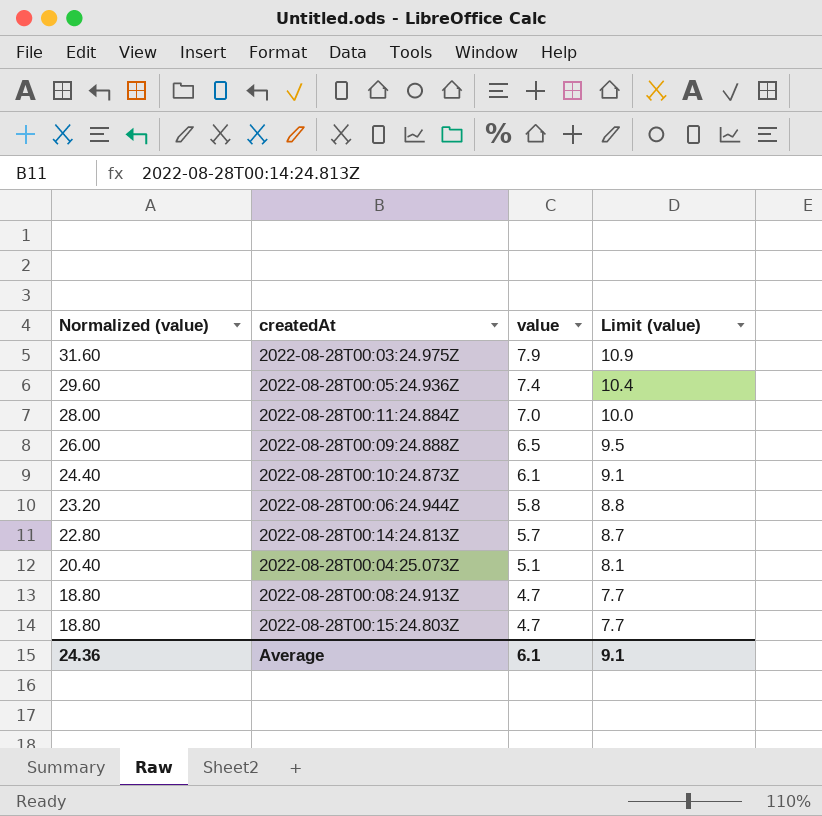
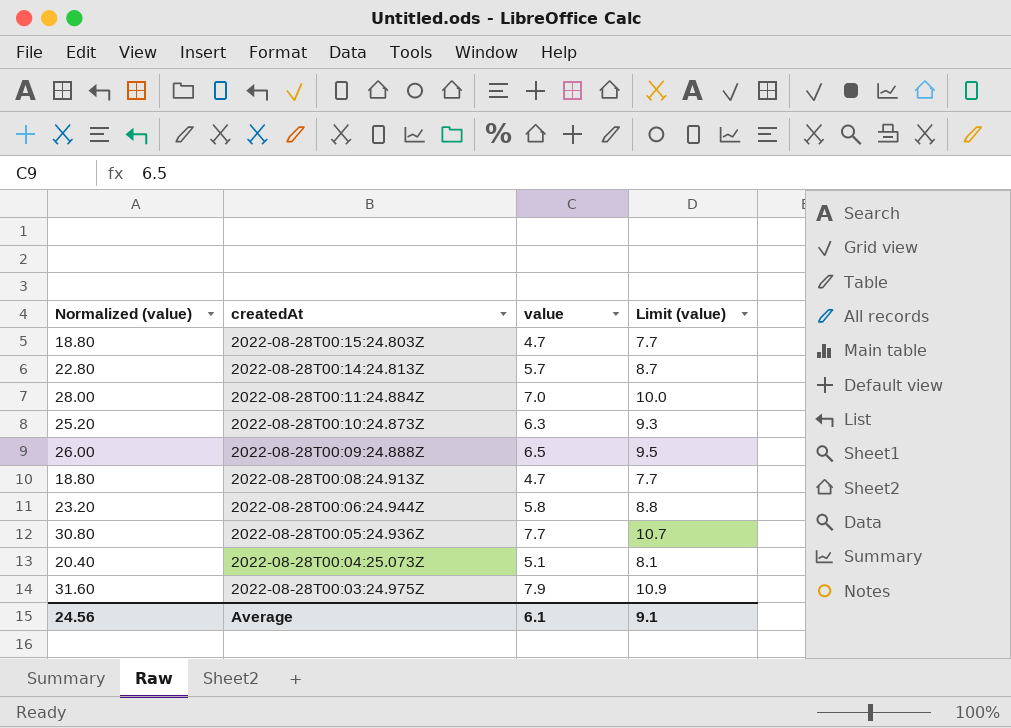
row order: Normalized (value) descending -> createdAt descending
2022-08-28T00:10:24.873Z | Normalized (value): 24.40 -> 25.20
2022-08-28T00:10:24.873Z | value: 6.1 -> 6.3
2022-08-28T00:10:24.873Z | Limit (value): 9.1 -> 9.3
2022-08-28T00:05:24.936Z | Normalized (value): 29.60 -> 30.80
2022-08-28T00:05:24.936Z | value: 7.4 -> 7.7
2022-08-28T00:05:24.936Z | Limit (value): 10.4 -> 10.7
Average | Normalized (value): 24.36 -> 24.56

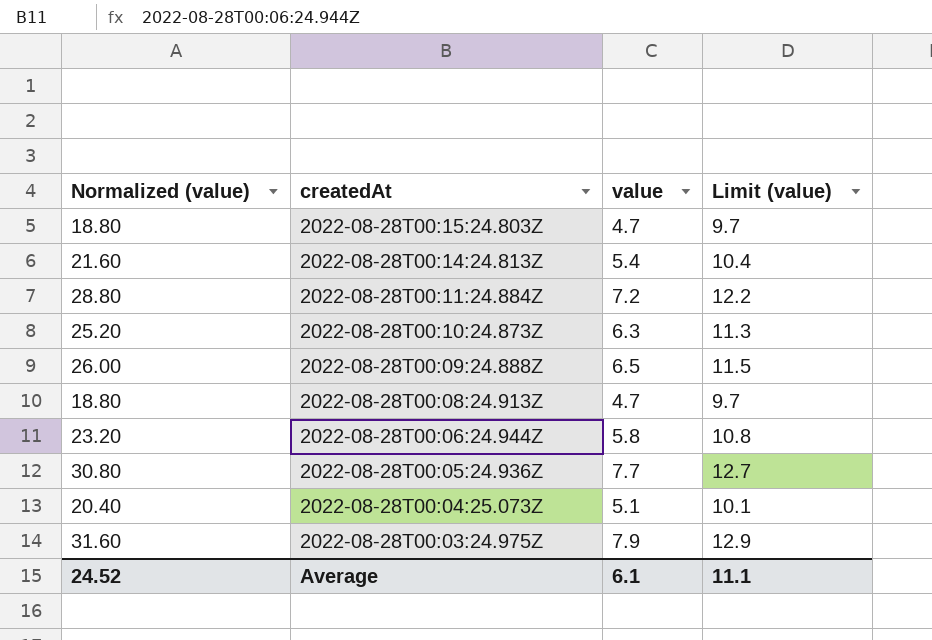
column Limit (value) | formula: [value] + 3 -> [value] + 5
2022-08-28T00:14:24.813Z | Normalized (value): 22.80 -> 21.60
2022-08-28T00:14:24.813Z | value: 5.7 -> 5.4
2022-08-28T00:11:24.884Z | Normalized (value): 28.00 -> 28.80
2022-08-28T00:11:24.884Z | value: 7.0 -> 7.2
Average | Normalized (value): 24.56 -> 24.52
Average | Limit (value): 9.1 -> 11.1

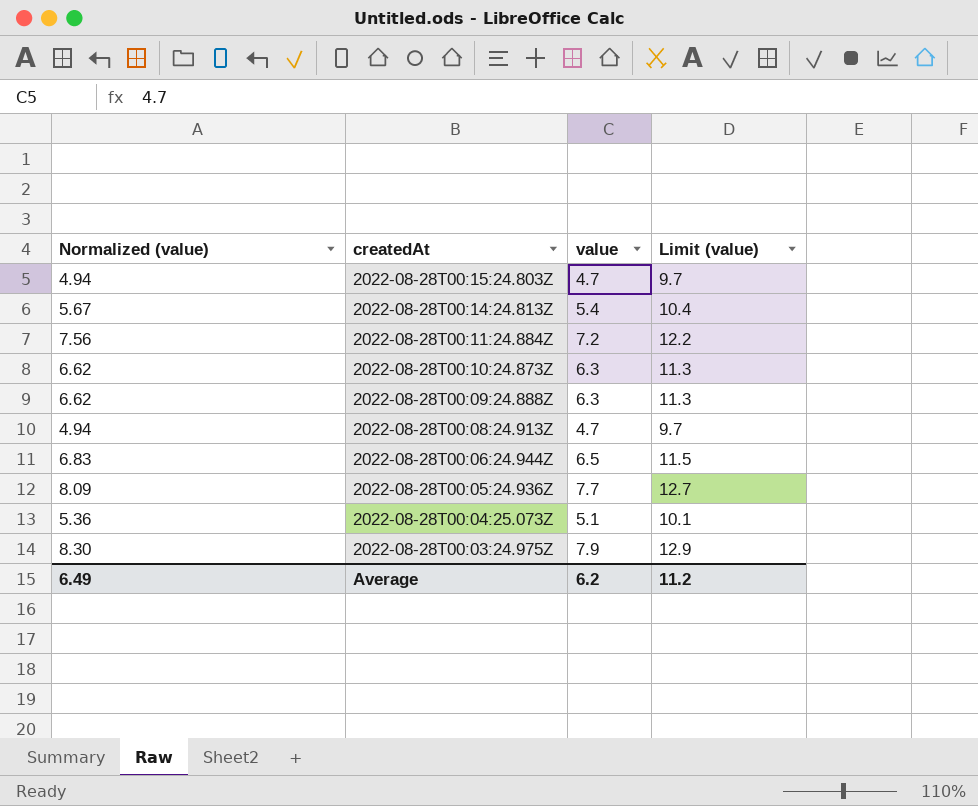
column Normalized (value) | formula: [value] * 4 -> [value] * 1.05
2022-08-28T00:09:24.888Z | value: 6.5 -> 6.3
2022-08-28T00:09:24.888Z | Limit (value): 11.5 -> 11.3
2022-08-28T00:06:24.944Z | value: 5.8 -> 6.5
2022-08-28T00:06:24.944Z | Limit (value): 10.8 -> 11.5
Average | Normalized (value): 24.52 -> 6.49
Average | value: 6.1 -> 6.2
Average | Limit (value): 11.1 -> 11.2

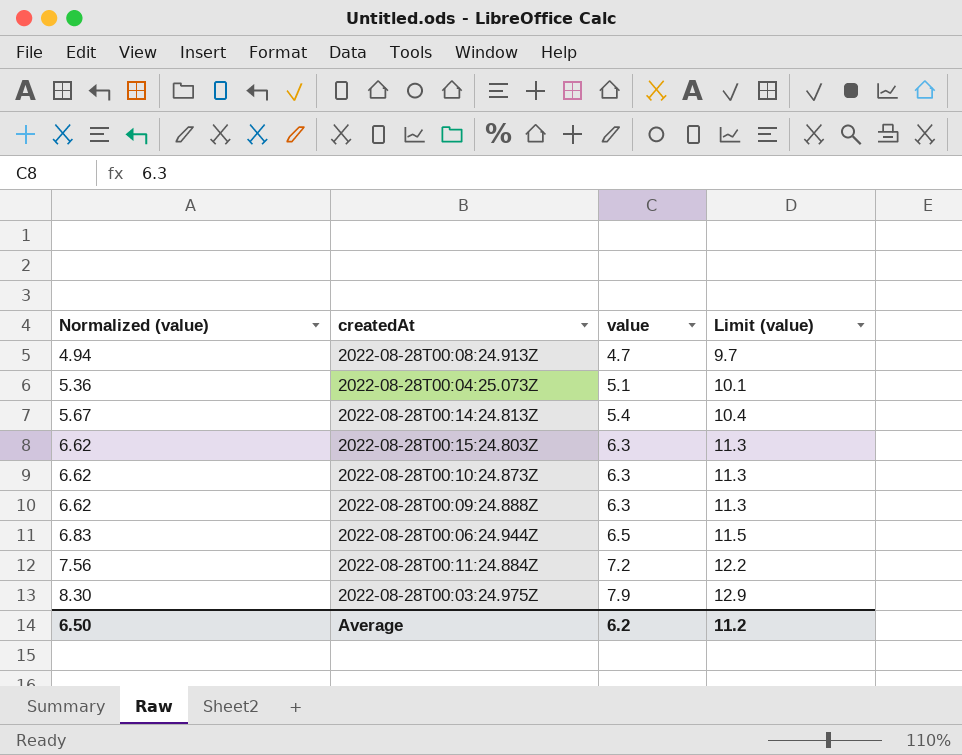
row order: createdAt descending -> Normalized (value) ascending
row 2022-08-28T00:05:24.936Z: 8.09 | 7.7 | 12.7 -> none
2022-08-28T00:15:24.803Z | Normalized (value): 4.94 -> 6.62
2022-08-28T00:15:24.803Z | value: 4.7 -> 6.3
2022-08-28T00:15:24.803Z | Limit (value): 9.7 -> 11.3
Average | Normalized (value): 6.49 -> 6.50

